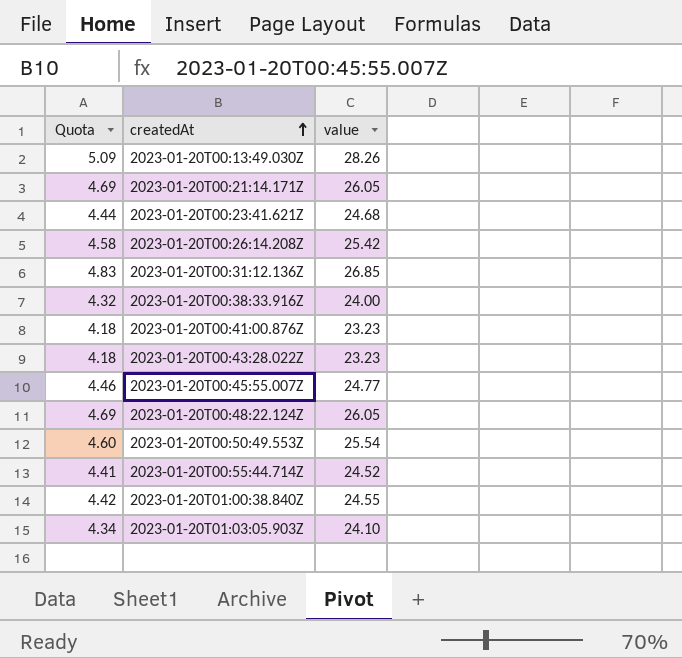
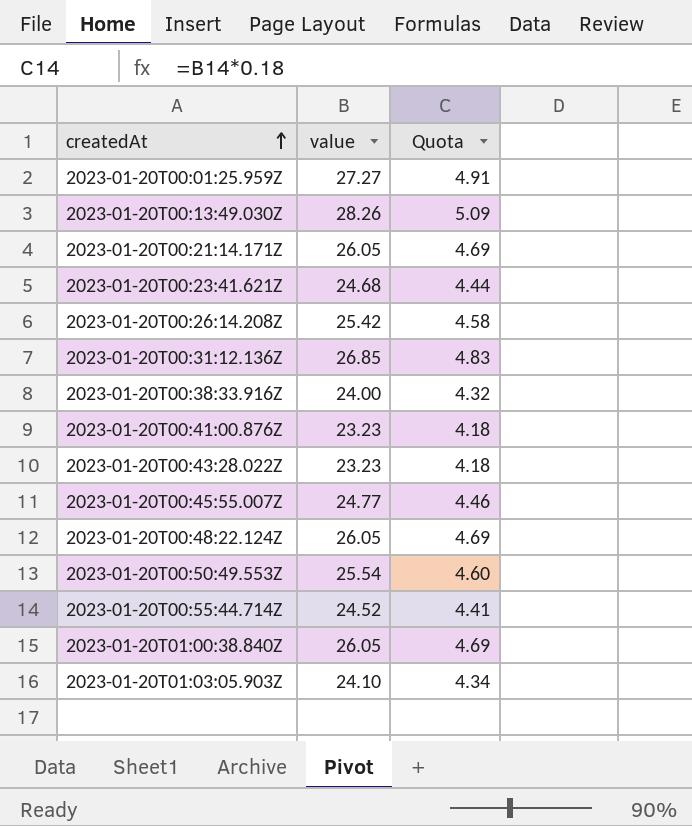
column Quota | position: 1 -> 3
row 2023-01-20T00:01:25.959Z: none -> 27.27 | 4.91
2023-01-20T01:00:38.840Z | value: 24.55 -> 26.05
2023-01-20T01:00:38.840Z | Quota: 4.42 -> 4.69

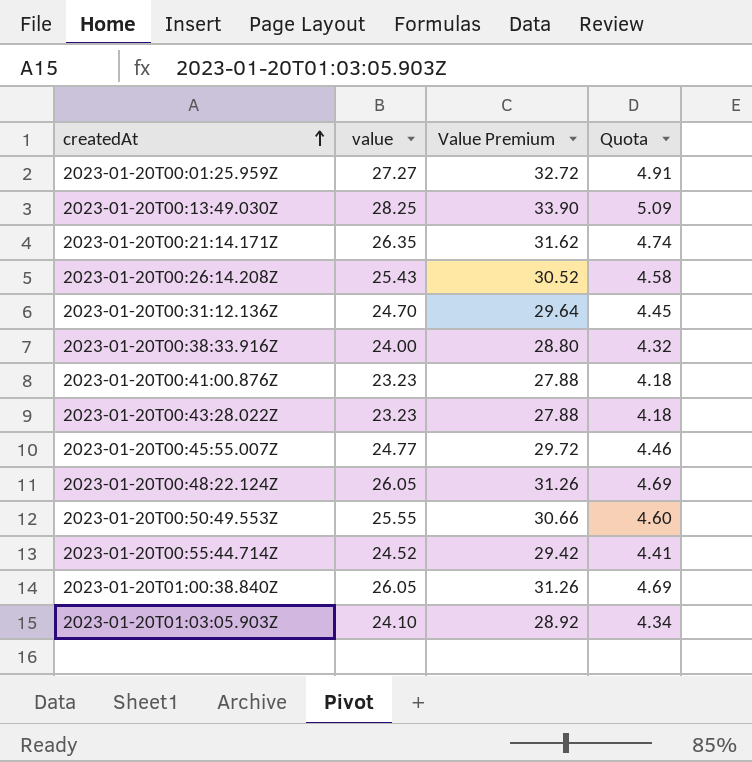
column Value Premium | formula: none -> [value] * 1.2
row 2023-01-20T00:23:41.621Z: 24.68 | 4.44 -> none
2023-01-20T00:13:49.030Z | value: 28.26 -> 28.25
2023-01-20T00:21:14.171Z | value: 26.05 -> 26.35
2023-01-20T00:21:14.171Z | Quota: 4.69 -> 4.74
2023-01-20T00:26:14.208Z | value: 25.42 -> 25.43
2023-01-20T00:31:12.136Z | value: 26.85 -> 24.70
2023-01-20T00:31:12.136Z | Quota: 4.83 -> 4.45
2023-01-20T00:50:49.553Z | value: 25.54 -> 25.55

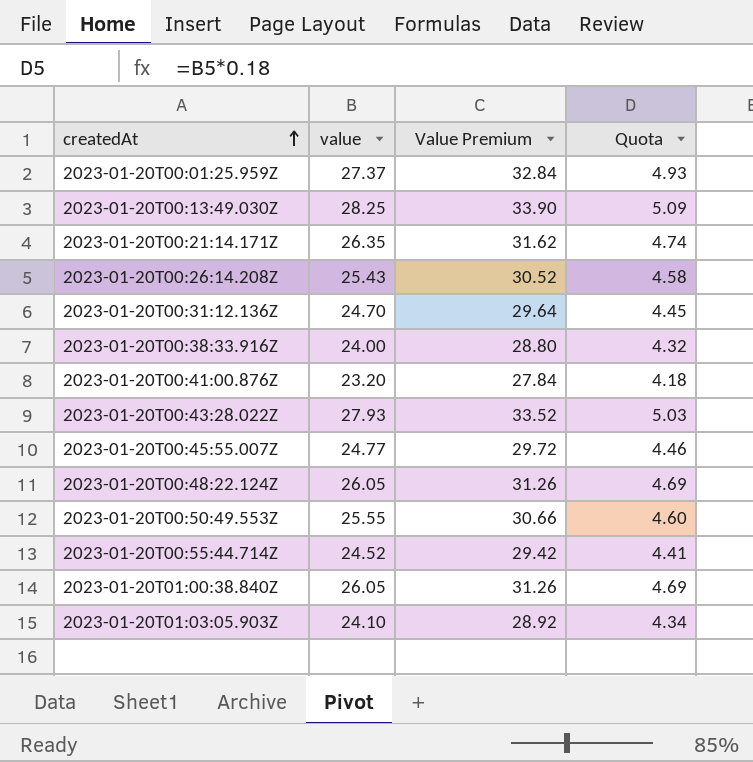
2023-01-20T00:01:25.959Z | value: 27.27 -> 27.37
2023-01-20T00:01:25.959Z | Value Premium: 32.72 -> 32.84
2023-01-20T00:01:25.959Z | Quota: 4.91 -> 4.93
2023-01-20T00:41:00.876Z | value: 23.23 -> 23.20
2023-01-20T00:41:00.876Z | Value Premium: 27.88 -> 27.84
2023-01-20T00:43:28.022Z | value: 23.23 -> 27.93
2023-01-20T00:43:28.022Z | Value Premium: 27.88 -> 33.52
2023-01-20T00:43:28.022Z | Quota: 4.18 -> 5.03

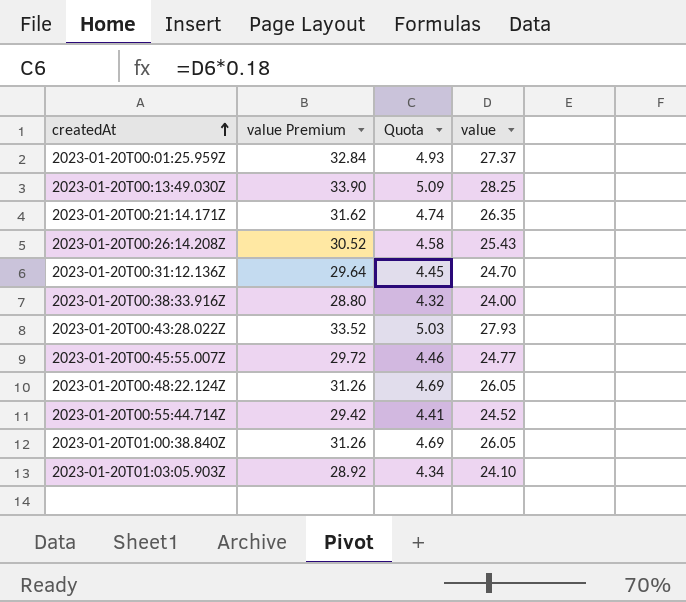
column name: Value Premium -> value Premium
column value | position: 2 -> 4
row 2023-01-20T00:41:00.876Z: 23.20 | 27.84 | 4.18 -> none
row 2023-01-20T00:50:49.553Z: 25.55 | 30.66 | 4.60 -> none

